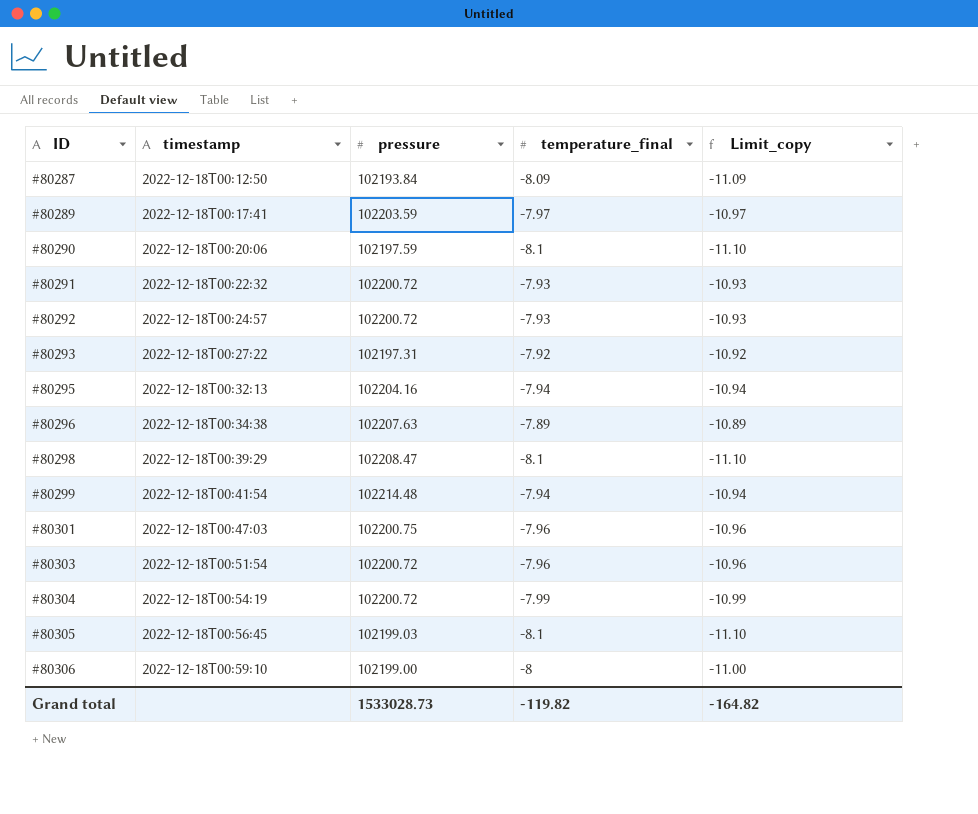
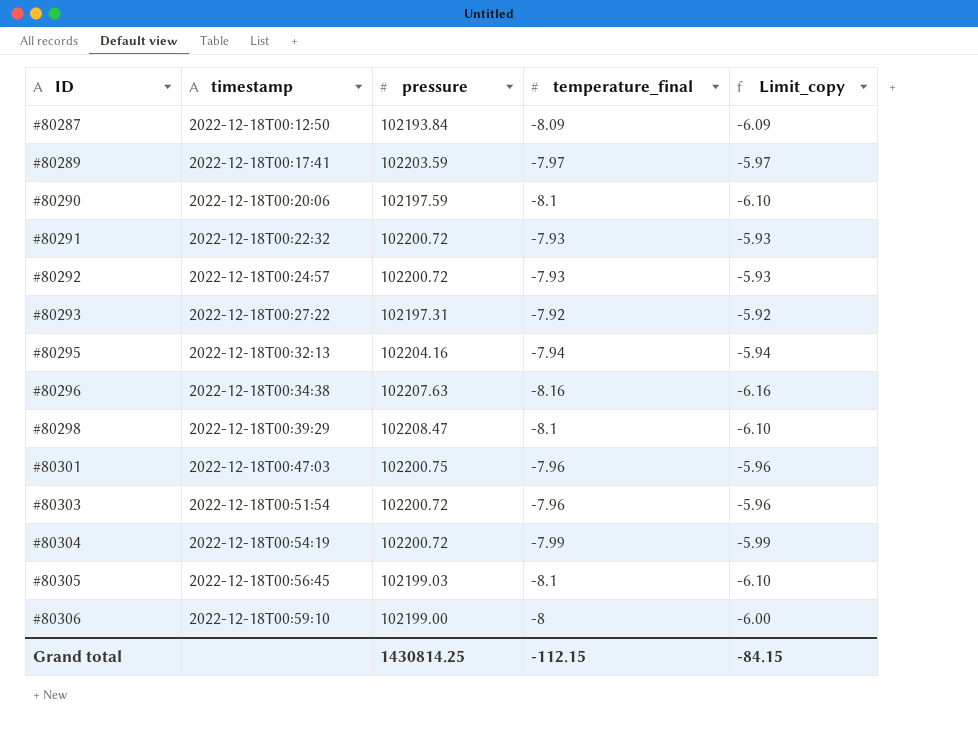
column Limit_copy | formula: [temperature_final] - 3 -> [temperature_final] + 2
row #80299: 2022-12-18T00:41:54 | 102214.48 | -7.94 | -10.94 -> none
#80296 | temperature_final: -7.89 -> -8.16
Grand total | pressure: 1533028.73 -> 1430814.25
Grand total | temperature_final: -119.82 -> -112.15
Grand total | Limit_copy: -164.82 -> -84.15

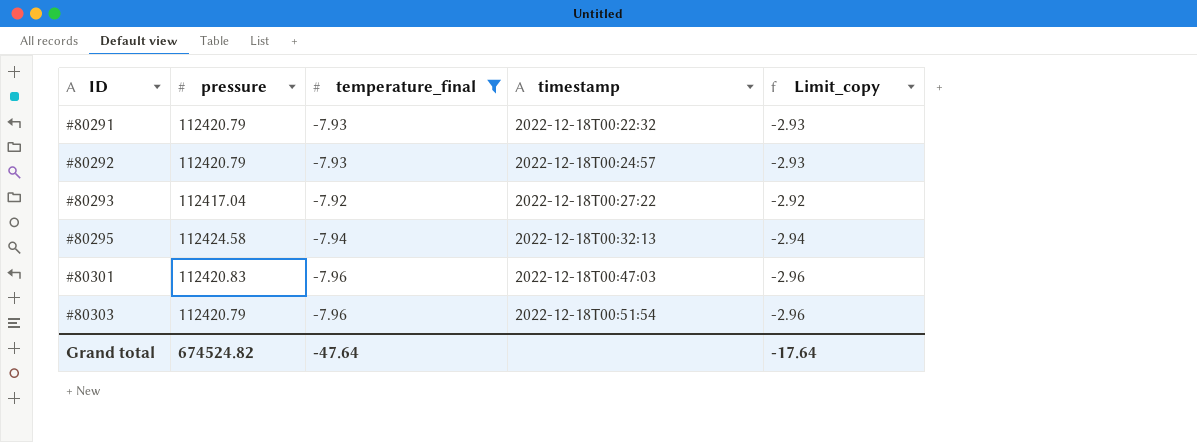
filter: none -> temperature_final >= -7.96
column timestamp | position: 2 -> 4
column Limit_copy | formula: [temperature_final] + 2 -> [temperature_final] + 5
#80291 | pressure: 102200.72 -> 112420.79
#80292 | pressure: 102200.72 -> 112420.79
#80293 | pressure: 102197.31 -> 112417.04
#80295 | pressure: 102204.16 -> 112424.58
#80301 | pressure: 102200.75 -> 112420.83
#80303 | pressure: 102200.72 -> 112420.79
Grand total | pressure: 1430814.25 -> 674524.82
Grand total | temperature_final: -112.15 -> -47.64
Grand total | Limit_copy: -84.15 -> -17.64

